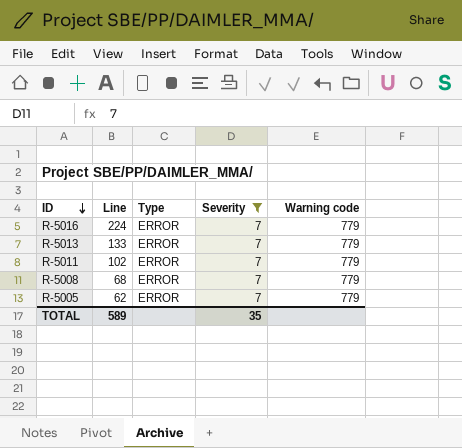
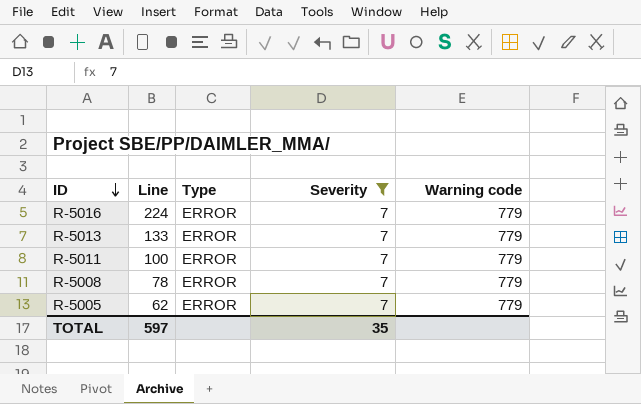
R-5011 | Line: 102 -> 100
R-5008 | Line: 68 -> 78
TOTAL | Line: 589 -> 597

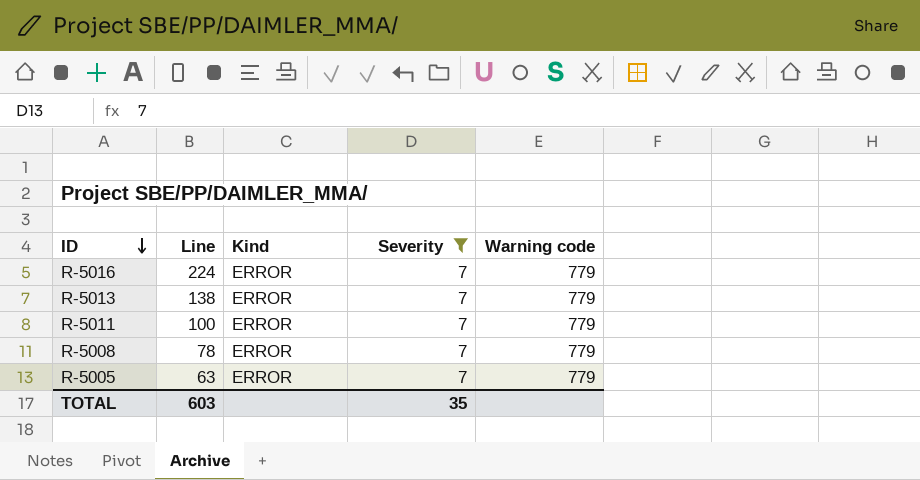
column name: Type -> Kind
R-5013 | Line: 133 -> 138
R-5005 | Line: 62 -> 63
TOTAL | Line: 597 -> 603

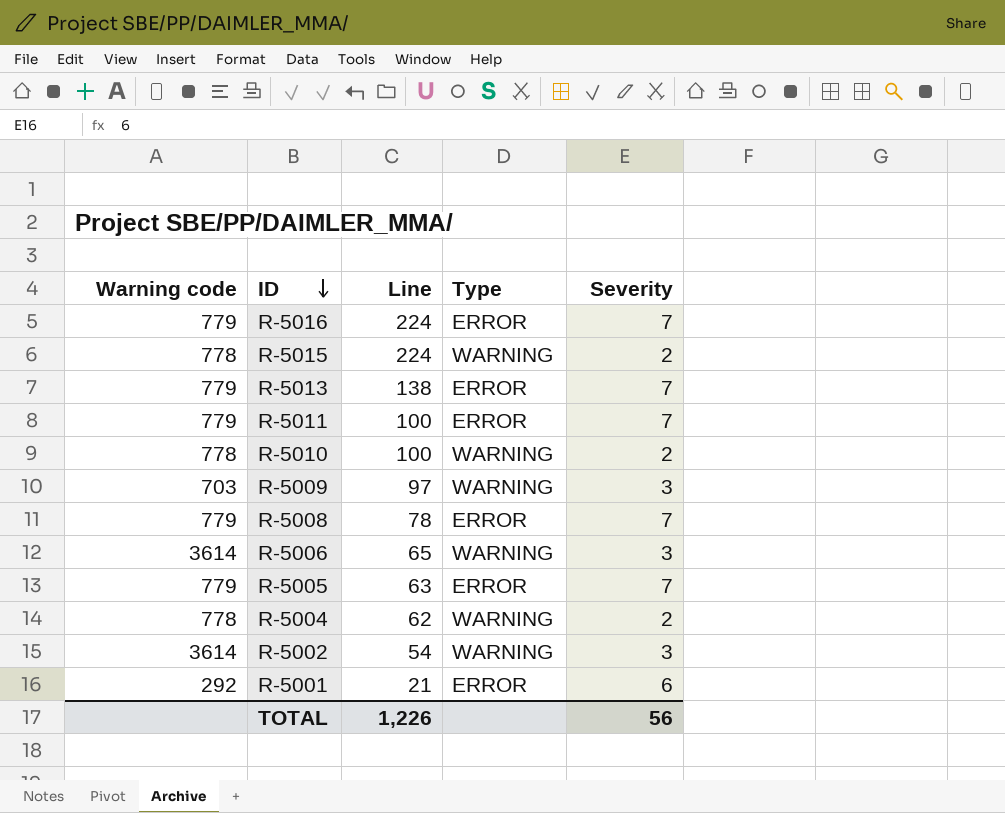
filter: Severity = 7 -> none
column Warning code | position: 5 -> 1
column name: Kind -> Type
TOTAL | Line: 603 -> 1,226
TOTAL | Severity: 35 -> 56

